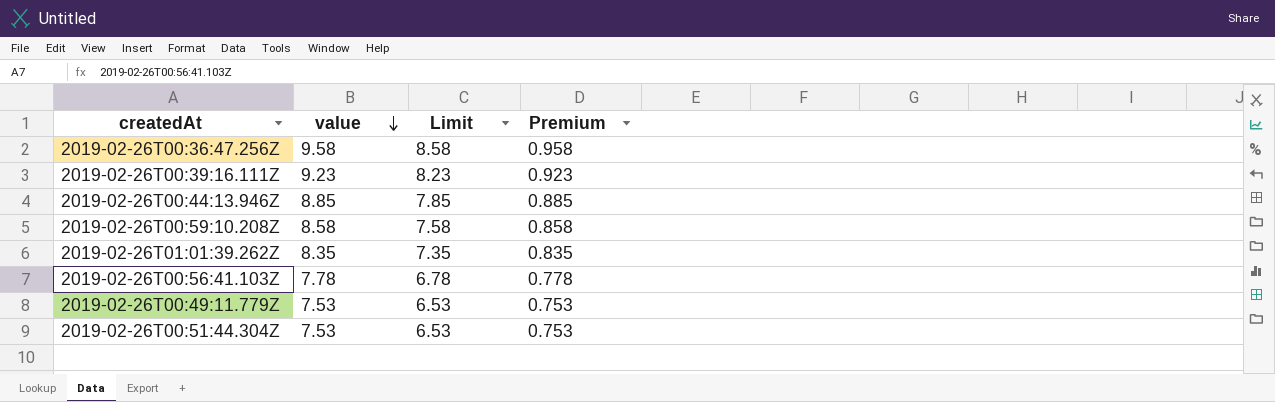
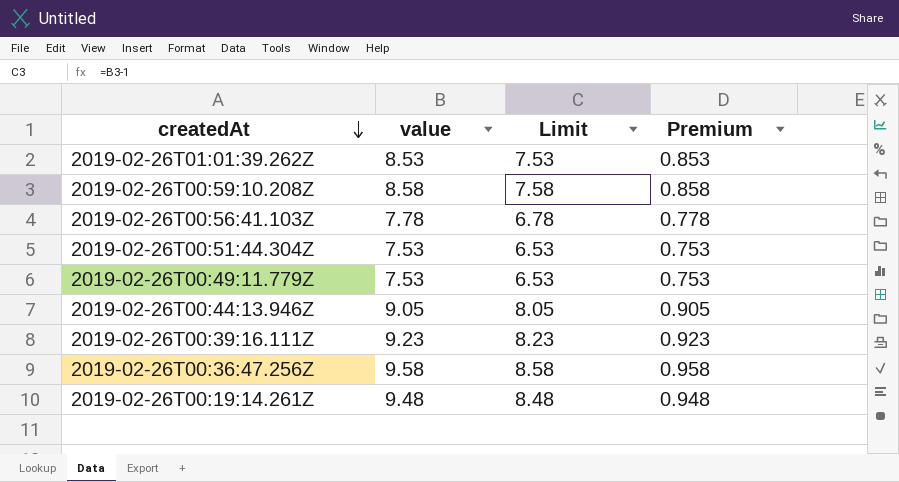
row order: value descending -> createdAt descending
2019-02-26T01:01:39.262Z | value: 8.35 -> 8.53
2019-02-26T01:01:39.262Z | Limit: 7.35 -> 7.53
2019-02-26T01:01:39.262Z | Premium: 0.835 -> 0.853
2019-02-26T00:44:13.946Z | value: 8.85 -> 9.05
2019-02-26T00:44:13.946Z | Limit: 7.85 -> 8.05
2019-02-26T00:44:13.946Z | Premium: 0.885 -> 0.905
row 2019-02-26T00:19:14.261Z: none -> 9.48 | 8.48 | 0.948

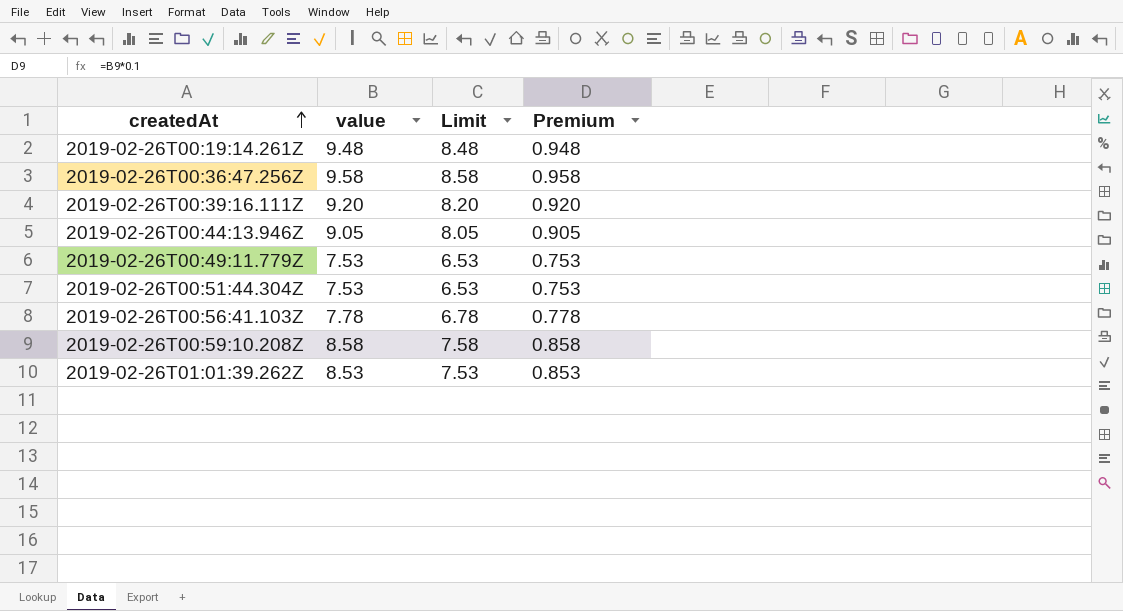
row order: createdAt descending -> createdAt ascending
2019-02-26T00:39:16.111Z | value: 9.23 -> 9.20
2019-02-26T00:39:16.111Z | Limit: 8.23 -> 8.20
2019-02-26T00:39:16.111Z | Premium: 0.923 -> 0.920

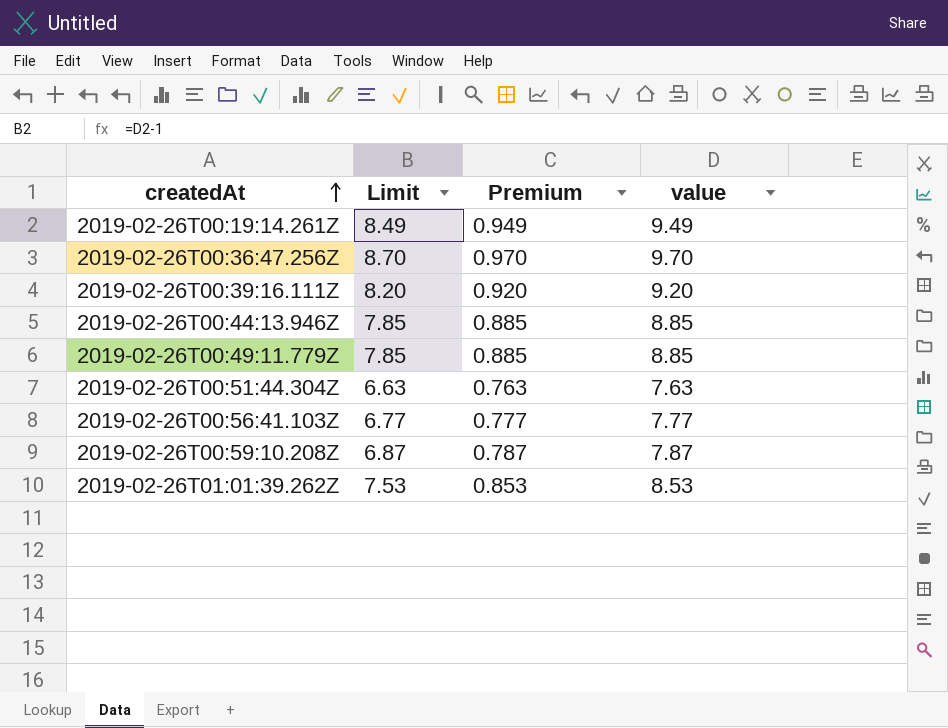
column value | position: 2 -> 4
2019-02-26T00:19:14.261Z | Limit: 8.48 -> 8.49
2019-02-26T00:19:14.261Z | Premium: 0.948 -> 0.949
2019-02-26T00:19:14.261Z | value: 9.48 -> 9.49
2019-02-26T00:36:47.256Z | Limit: 8.58 -> 8.70
2019-02-26T00:36:47.256Z | Premium: 0.958 -> 0.970
2019-02-26T00:36:47.256Z | value: 9.58 -> 9.70
2019-02-26T00:44:13.946Z | Limit: 8.05 -> 7.85
2019-02-26T00:44:13.946Z | Premium: 0.905 -> 0.885
2019-02-26T00:44:13.946Z | value: 9.05 -> 8.85
2019-02-26T00:49:11.779Z | Limit: 6.53 -> 7.85
2019-02-26T00:49:11.779Z | Premium: 0.753 -> 0.885
2019-02-26T00:49:11.779Z | value: 7.53 -> 8.85
2019-02-26T00:51:44.304Z | Limit: 6.53 -> 6.63
2019-02-26T00:51:44.304Z | Premium: 0.753 -> 0.763
2019-02-26T00:51:44.304Z | value: 7.53 -> 7.63
2019-02-26T00:56:41.103Z | Limit: 6.78 -> 6.77
2019-02-26T00:56:41.103Z | Premium: 0.778 -> 0.777
2019-02-26T00:56:41.103Z | value: 7.78 -> 7.77
2019-02-26T00:59:10.208Z | Limit: 7.58 -> 6.87
2019-02-26T00:59:10.208Z | Premium: 0.858 -> 0.787
2019-02-26T00:59:10.208Z | value: 8.58 -> 7.87

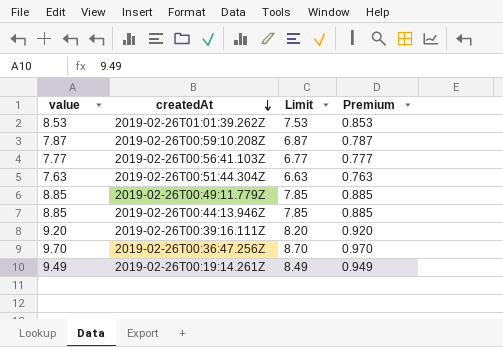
row order: createdAt ascending -> createdAt descending
column value | position: 4 -> 1

